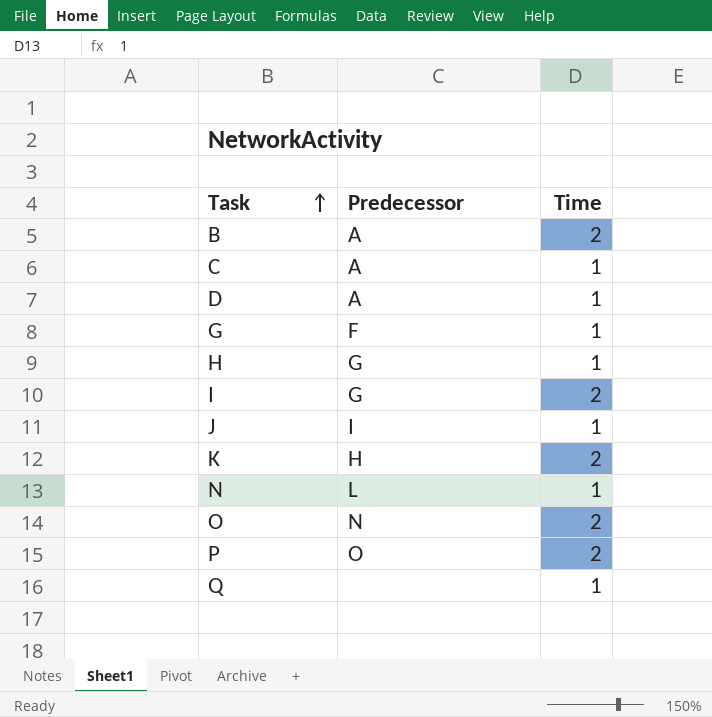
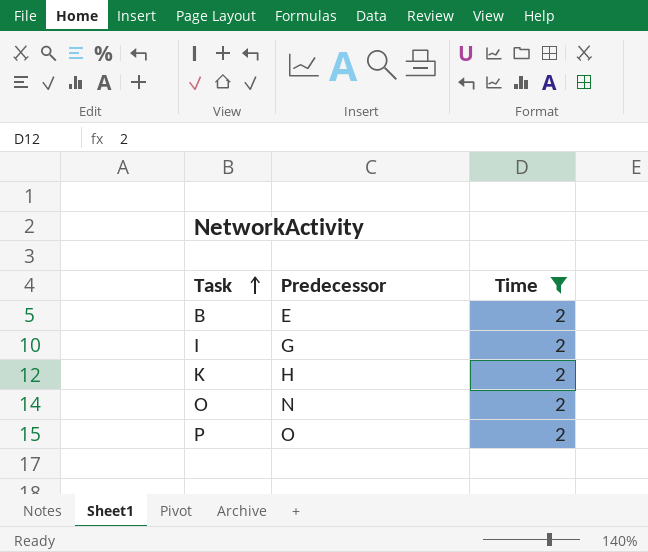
filter: none -> Time = 2
B | Predecessor: A -> E

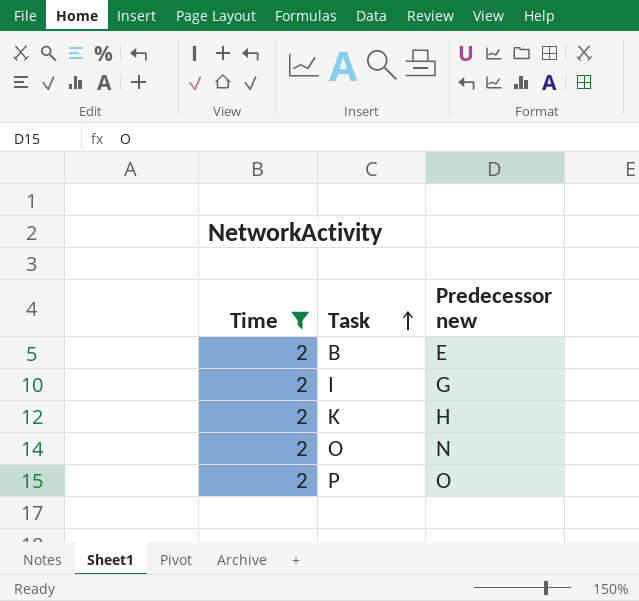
column Time | position: 3 -> 1
column name: Predecessor -> Predecessor new

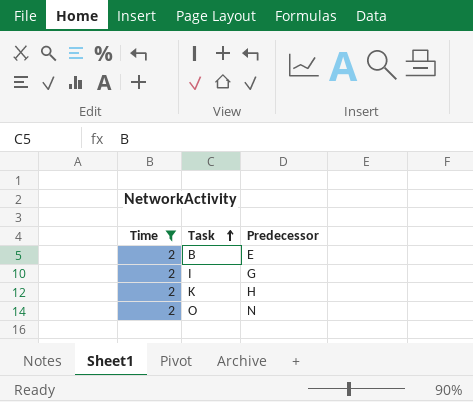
column name: Predecessor new -> Predecessor
row P: 2 | O -> none

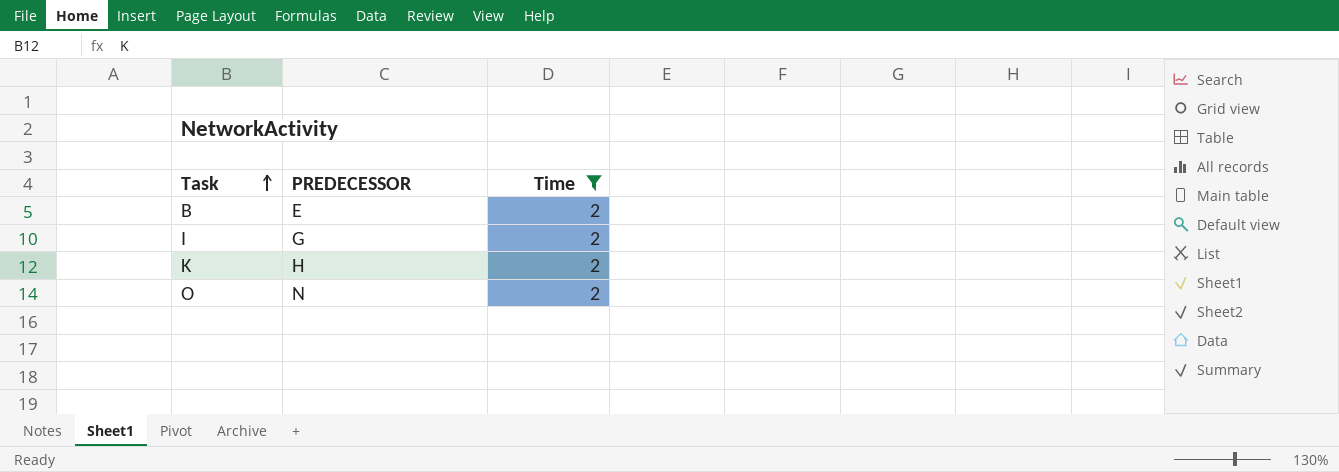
column name: Predecessor -> PREDECESSOR
column Time | position: 1 -> 3

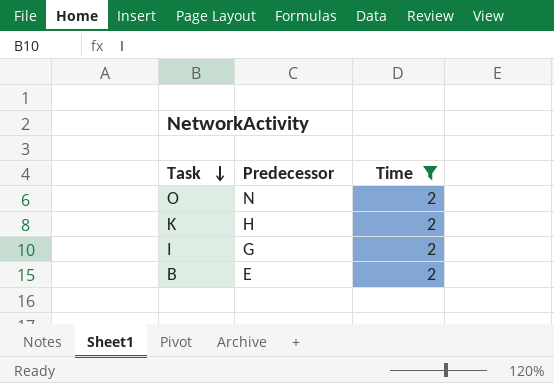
row order: Task ascending -> Task descending
column name: PREDECESSOR -> Predecessor

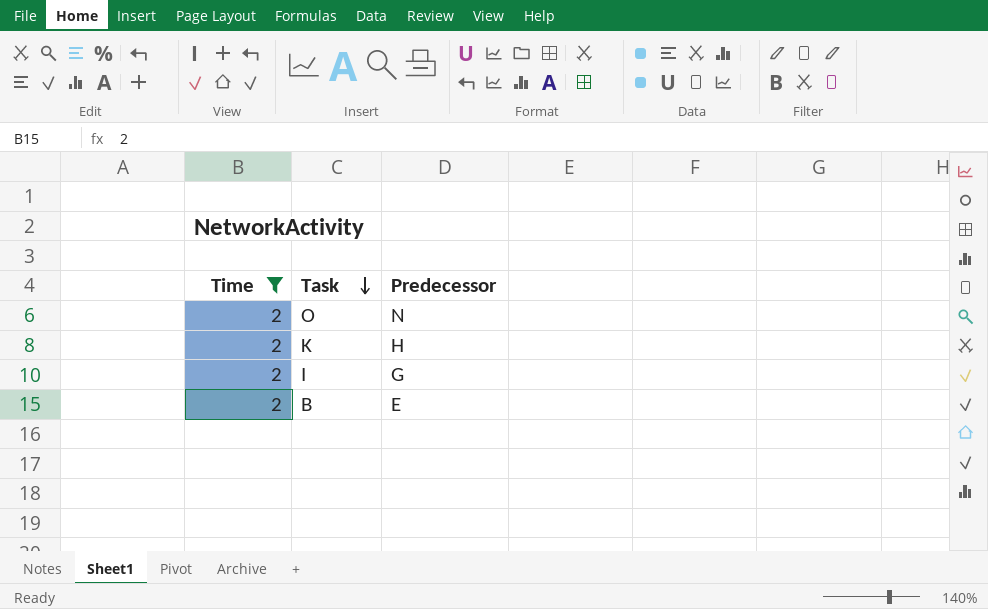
column Time | position: 3 -> 1

